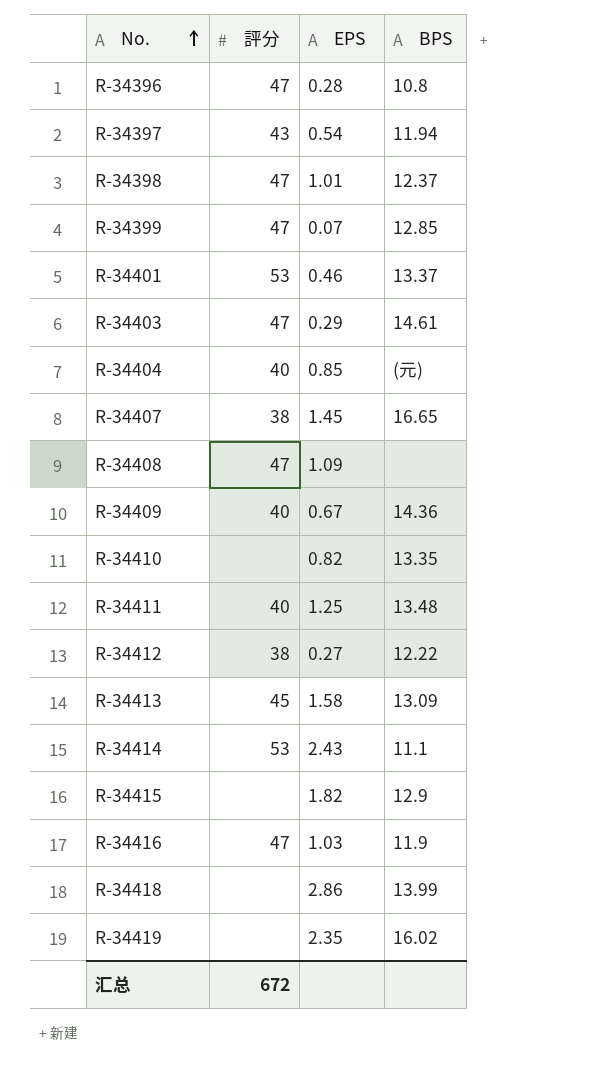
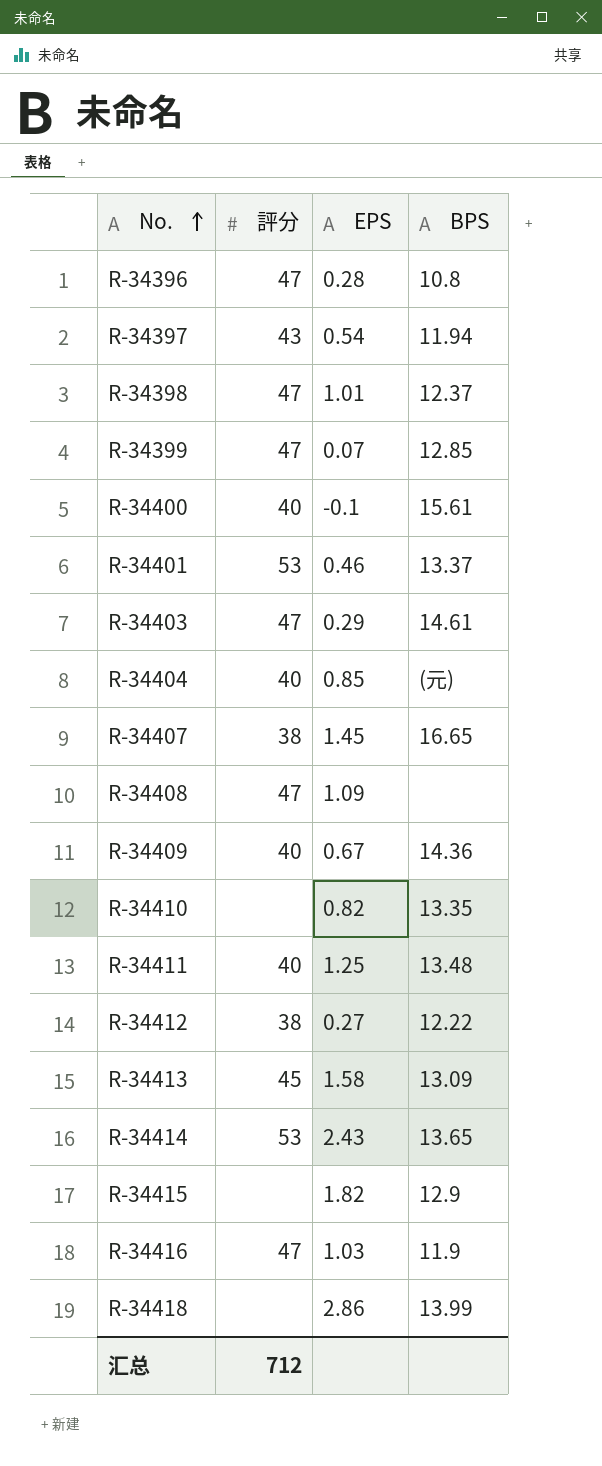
row R-34419: none | 2.35 | 16.02 -> none
row R-34400: none -> 40 | -0.1 | 15.61
R-34414 | BPS: 11.1 -> 13.65
汇总 | 評分: 672 -> 712

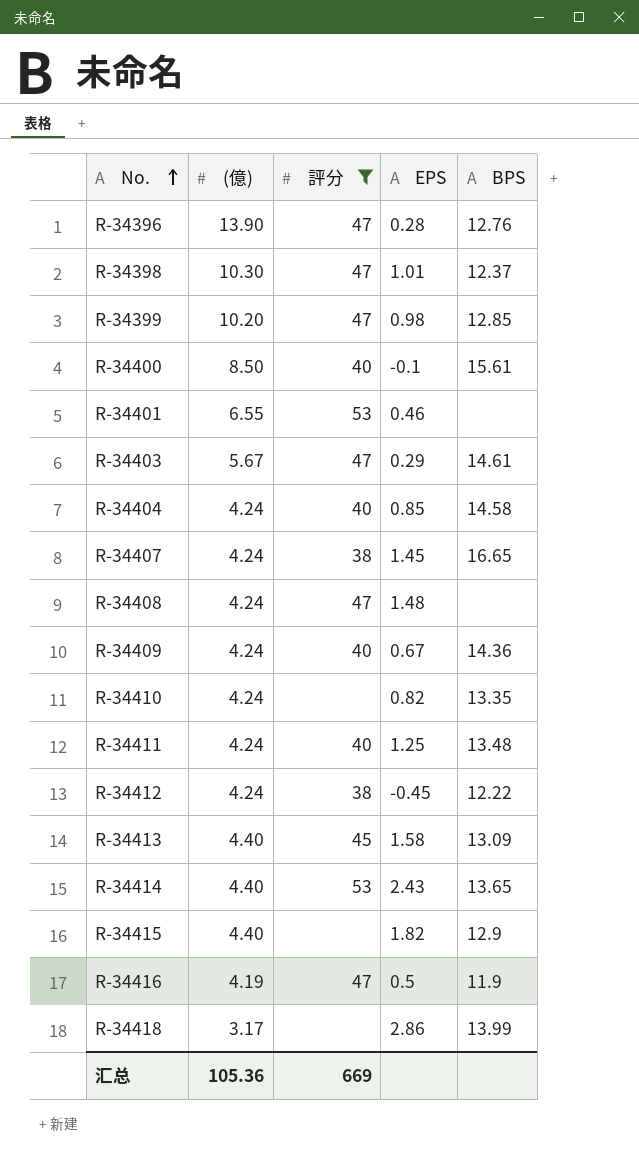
filter: none -> 評分 != 43
column (億) | position: none -> 2
R-34396 | BPS: 10.8 -> 12.76
R-34399 | EPS: 0.07 -> 0.98
R-34401 | BPS: 13.37 -> none
R-34404 | BPS: (元) -> 14.58
R-34408 | EPS: 1.09 -> 1.48
R-34412 | EPS: 0.27 -> -0.45
R-34416 | EPS: 1.03 -> 0.5
汇总 | 評分: 712 -> 669

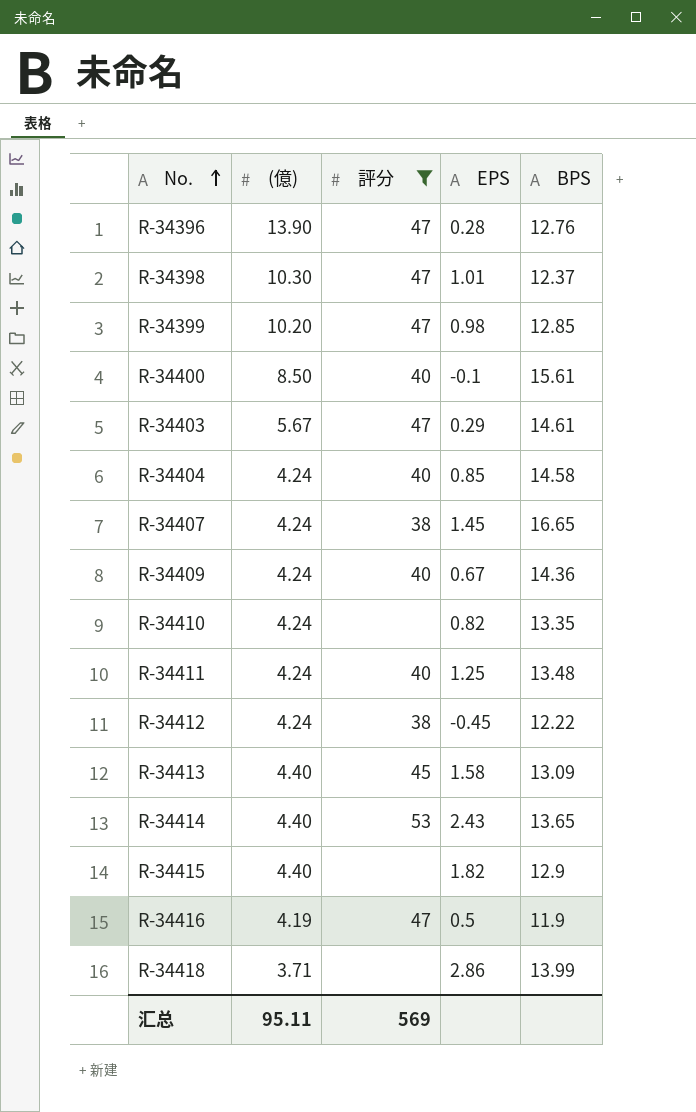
row R-34401: 6.55 | 53 | 0.46 | none -> none
row R-34408: 4.24 | 47 | 1.48 | none -> none
R-34418 | (億): 3.17 -> 3.71
汇总 | (億): 105.36 -> 95.11
汇总 | 評分: 669 -> 569

